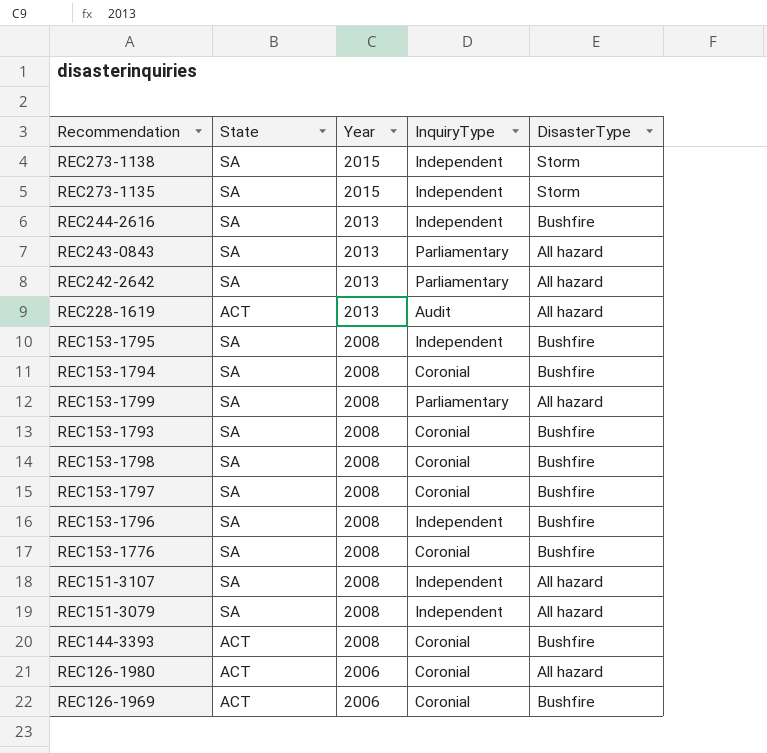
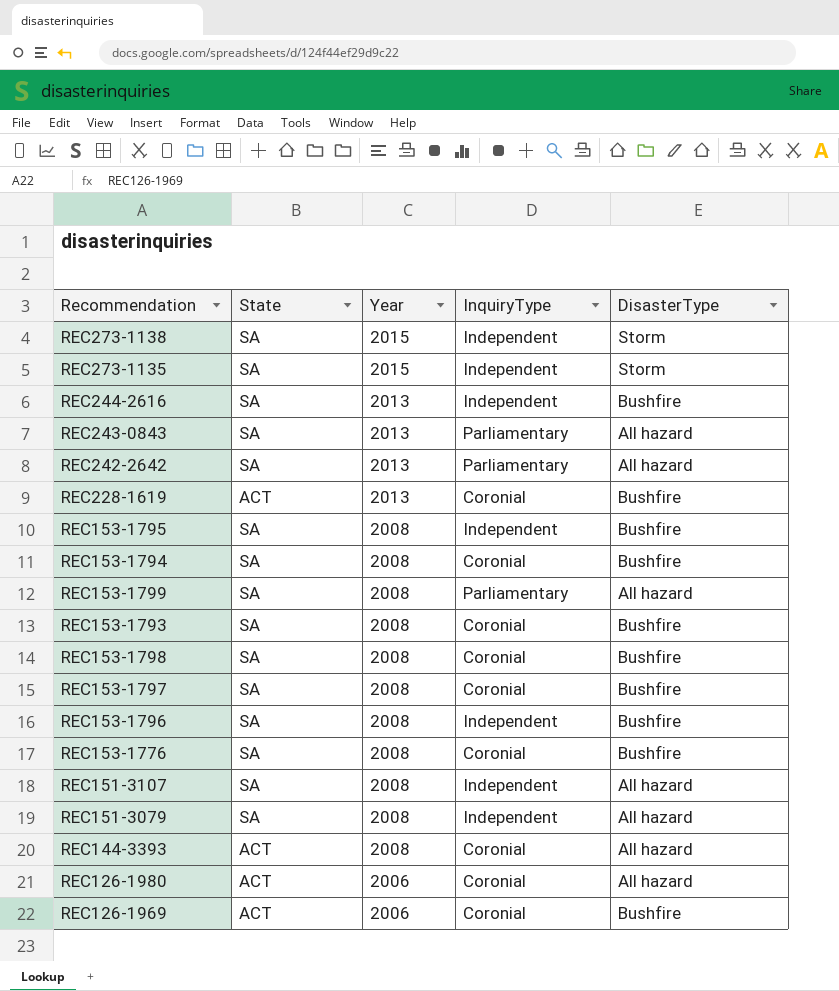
REC228-1619 | InquiryType: Audit -> Coronial
REC228-1619 | DisasterType: All hazard -> Bushfire
REC144-3393 | DisasterType: Bushfire -> All hazard

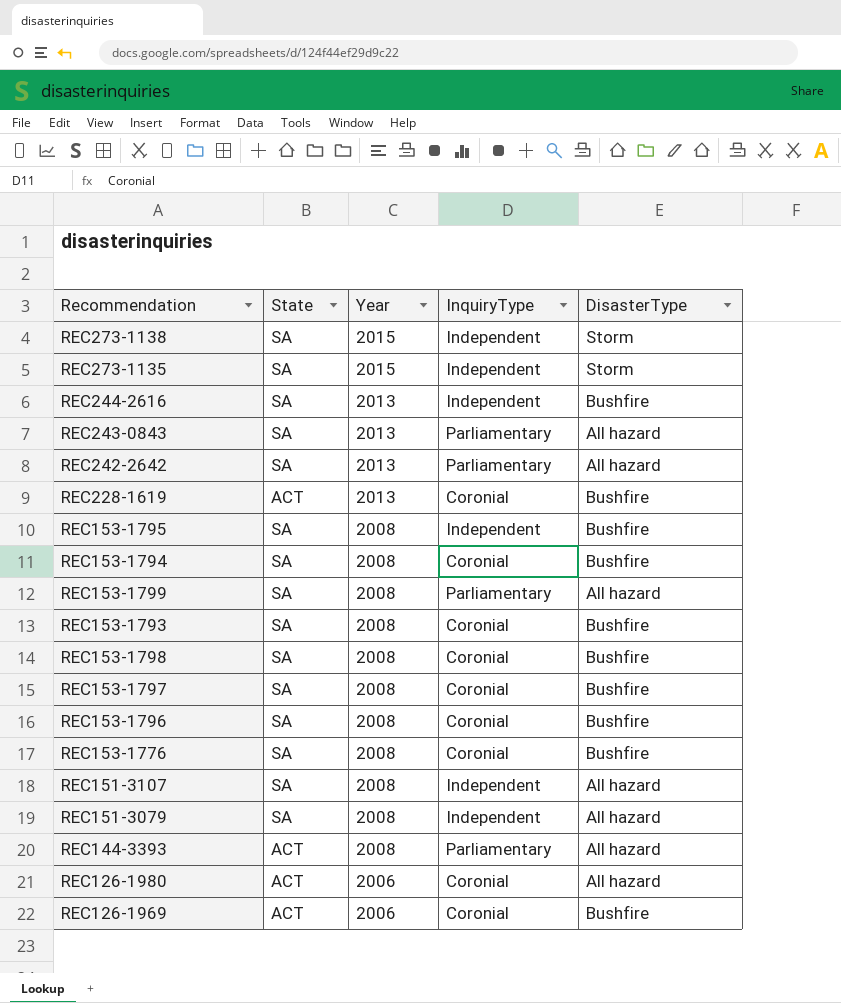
REC153-1796 | InquiryType: Independent -> Coronial
REC144-3393 | InquiryType: Coronial -> Parliamentary

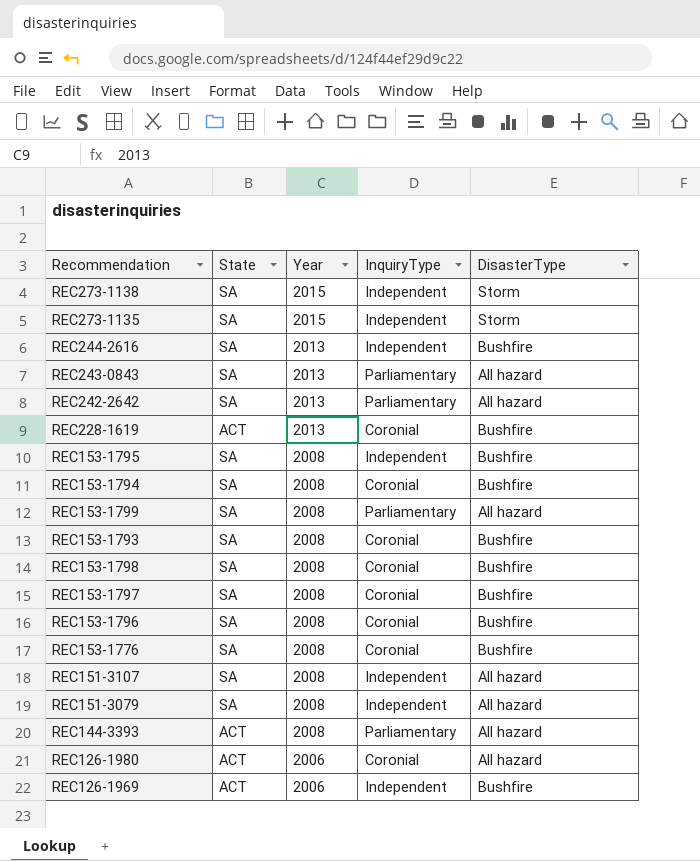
REC126-1969 | InquiryType: Coronial -> Independent

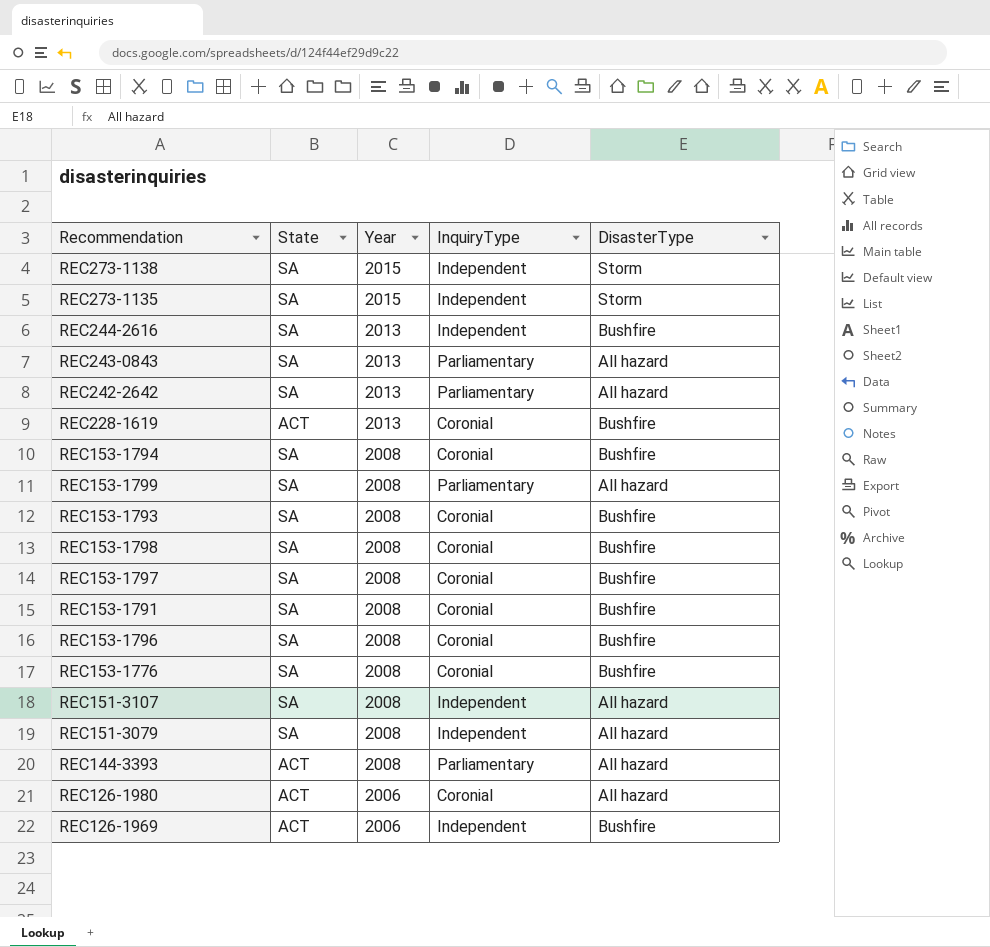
row REC153-1795: SA | 2008 | Independent | Bushfire -> none
row REC153-1791: none -> SA | 2008 | Coronial | Bushfire

